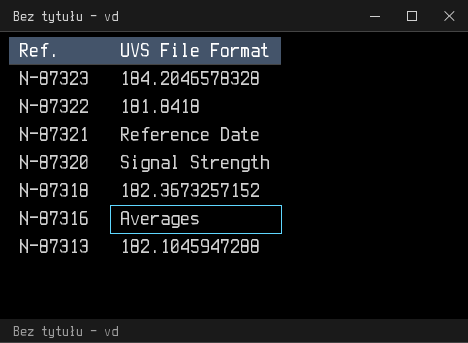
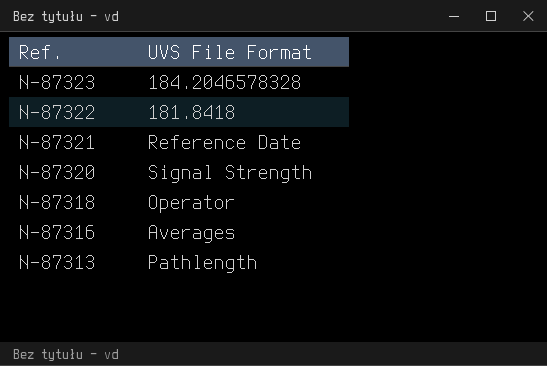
N-87318 | UVS File Format: 182.3673257152 -> Operator
N-87313 | UVS File Format: 182.1045947288 -> Pathlength

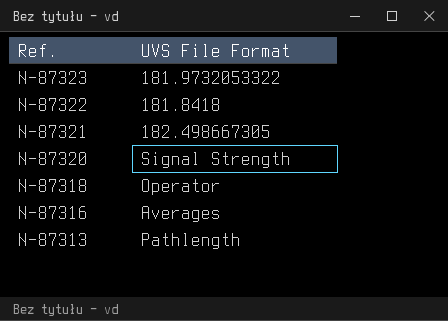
N-87323 | UVS File Format: 184.2046578328 -> 181.9732053322
N-87321 | UVS File Format: Reference Date -> 182.498667305

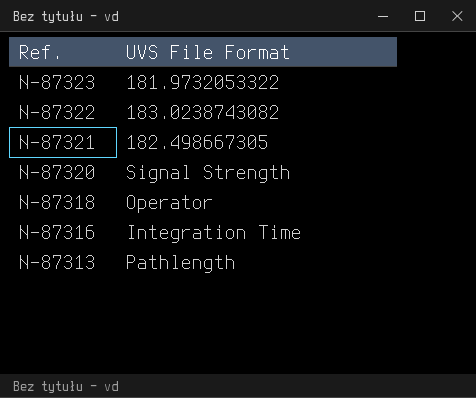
N-87322 | UVS File Format: 181.8418 -> 183.0238743082
N-87316 | UVS File Format: Averages -> Integration Time

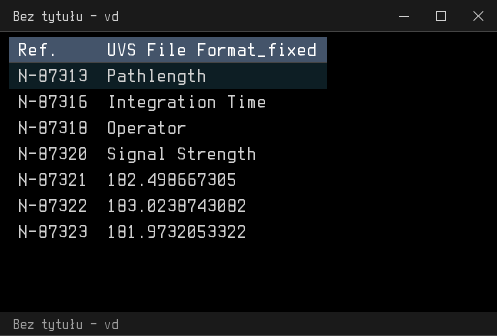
row order: Ref. descending -> Ref. ascending
column name: UVS File Format -> UVS File Format_fixed

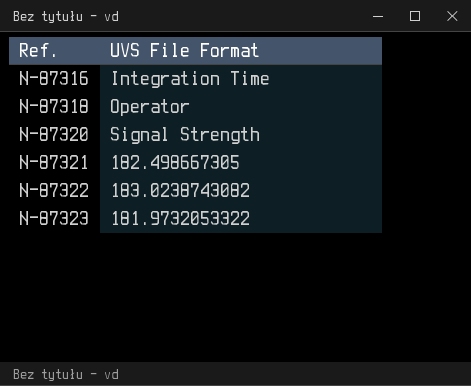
column name: UVS File Format_fixed -> UVS File Format
row N-87313: Pathlength -> none

